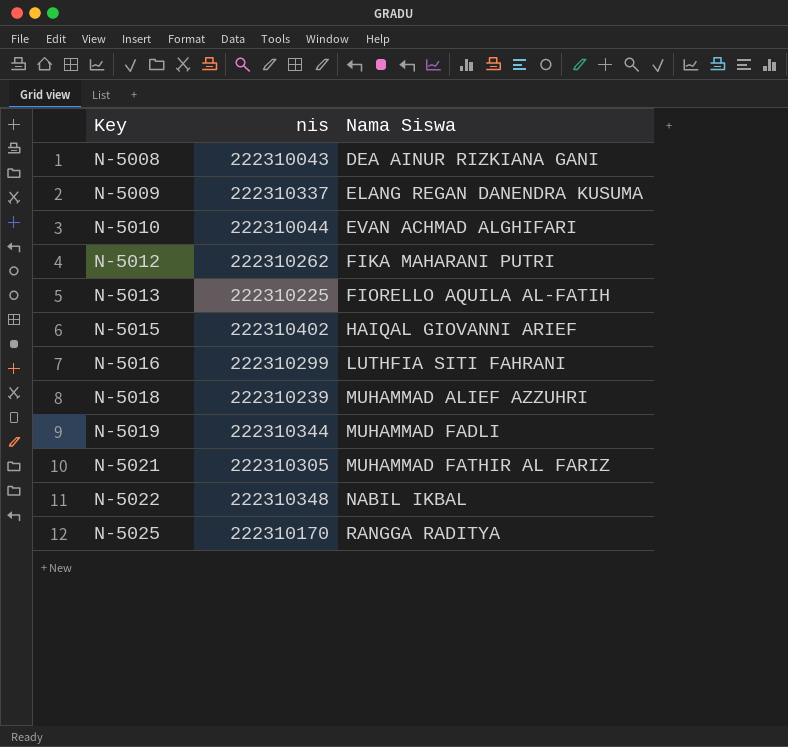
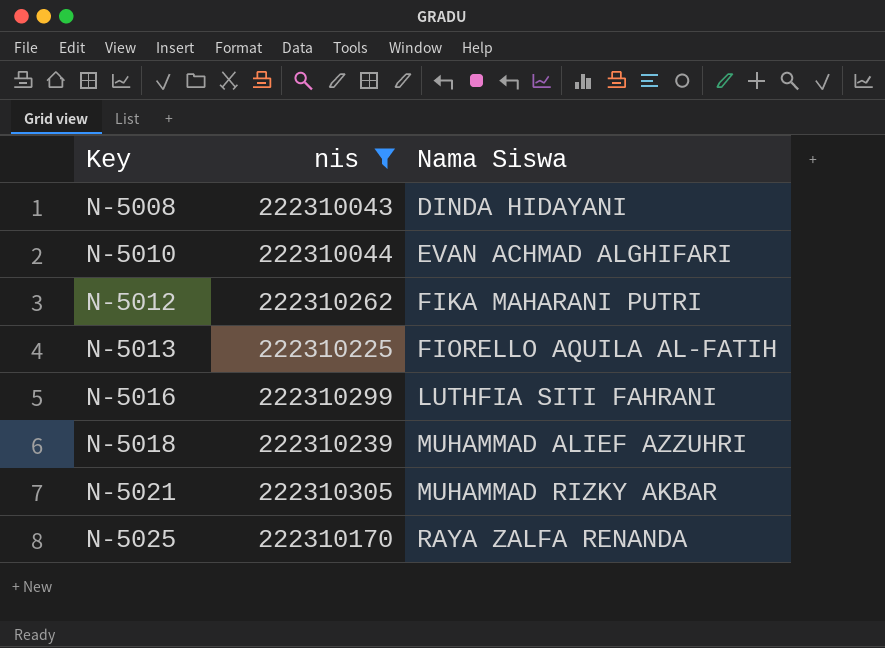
filter: none -> nis <= 222310305
N-5008 | Nama Siswa: DEA AINUR RIZKIANA GANI -> DINDA HIDAYANI
N-5021 | Nama Siswa: MUHAMMAD FATHIR AL FARIZ -> MUHAMMAD RIZKY AKBAR
N-5025 | Nama Siswa: RANGGA RADITYA -> RAYA ZALFA RENANDA

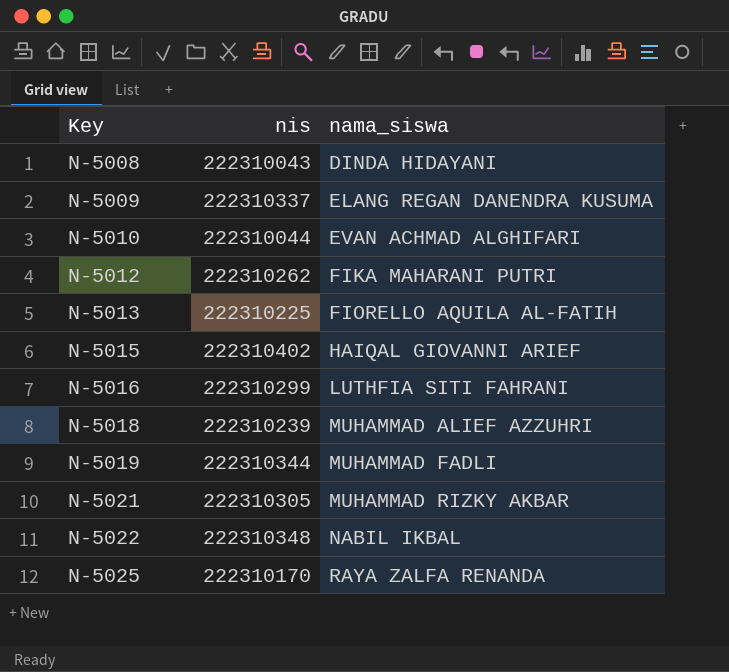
filter: nis <= 222310305 -> none
column name: Nama Siswa -> nama_siswa

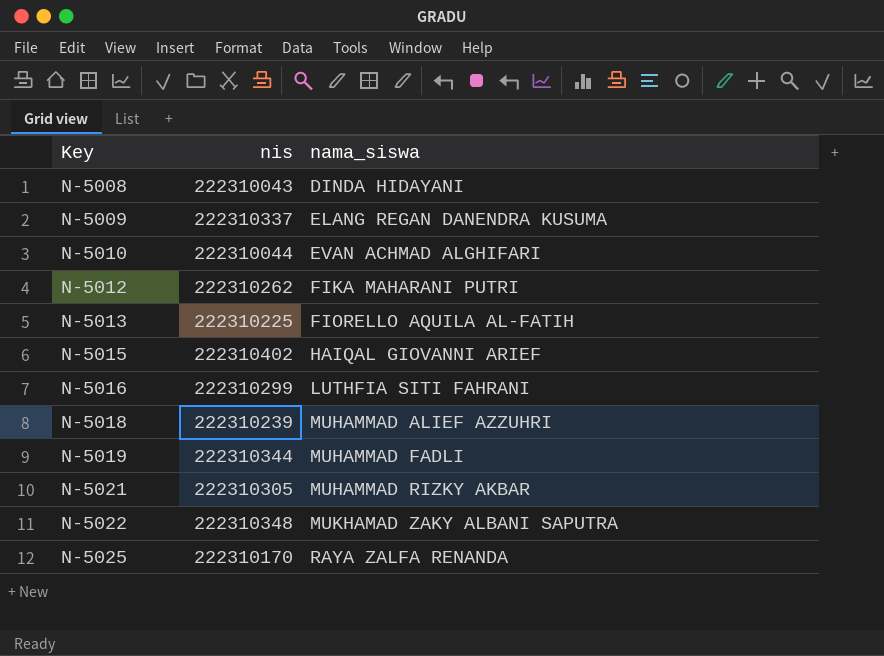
N-5022 | nama_siswa: NABIL IKBAL -> MUKHAMAD ZAKY ALBANI SAPUTRA

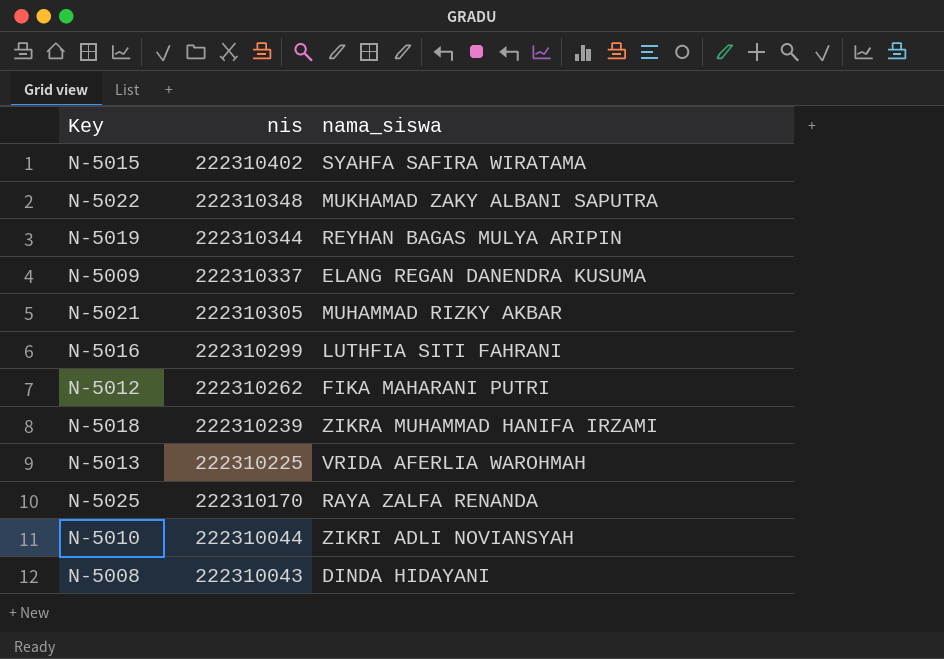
row order: Key ascending -> nis descending
N-5015 | nama_siswa: HAIQAL GIOVANNI ARIEF -> SYAHFA SAFIRA WIRATAMA
N-5019 | nama_siswa: MUHAMMAD FADLI -> REYHAN BAGAS MULYA ARIPIN
N-5018 | nama_siswa: MUHAMMAD ALIEF AZZUHRI -> ZIKRA MUHAMMAD HANIFA IRZAMI
N-5013 | nama_siswa: FIORELLO AQUILA AL-FATIH -> VRIDA AFERLIA WAROHMAH
N-5010 | nama_siswa: EVAN ACHMAD ALGHIFARI -> ZIKRI ADLI NOVIANSYAH

